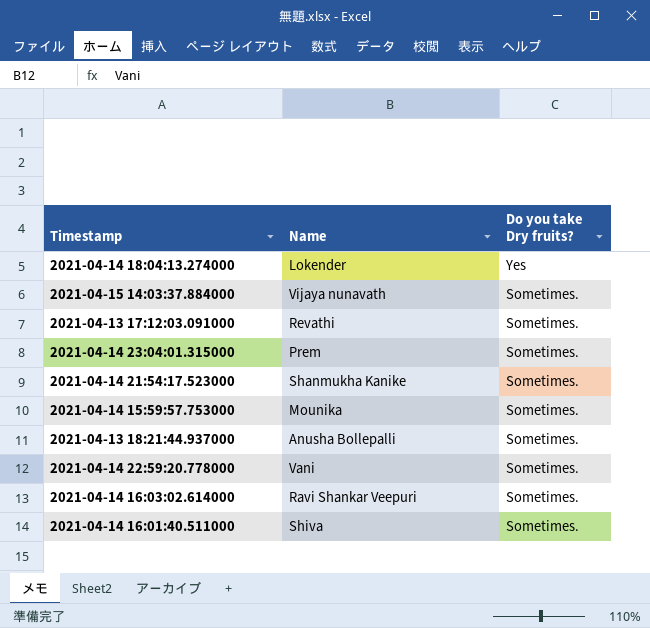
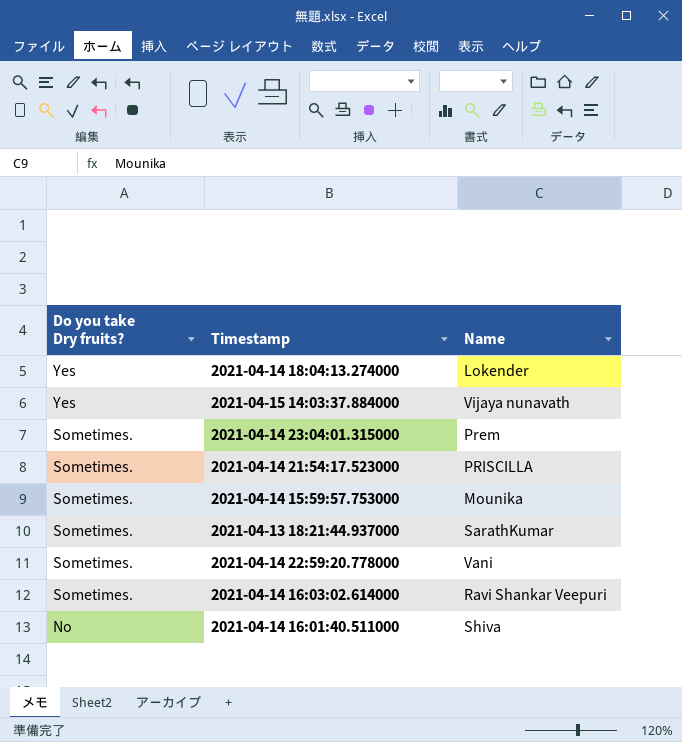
column Do you take Dry fruits? | position: 3 -> 1
row 2021-04-13 17:12:03.091000: Revathi | Sometimes. -> none
2021-04-15 14:03:37.884000 | Do you take Dry fruits?: Sometimes. -> Yes
2021-04-14 21:54:17.523000 | Name: Shanmukha Kanike -> PRISCILLA
2021-04-13 18:21:44.937000 | Name: Anusha Bollepalli -> SarathKumar
2021-04-14 16:01:40.511000 | Do you take Dry fruits?: Sometimes. -> No

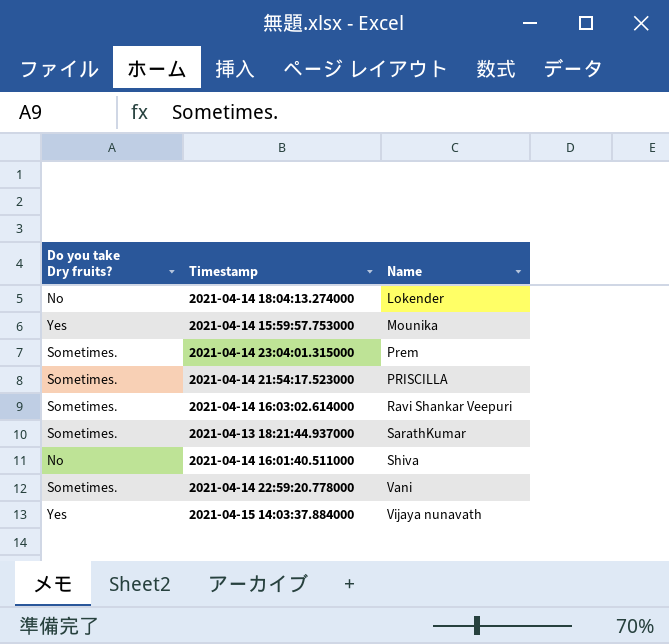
row order: Do you take Dry fruits? descending -> Name ascending
2021-04-14 18:04:13.274000 | Do you take Dry fruits?: Yes -> No
2021-04-14 15:59:57.753000 | Do you take Dry fruits?: Sometimes. -> Yes

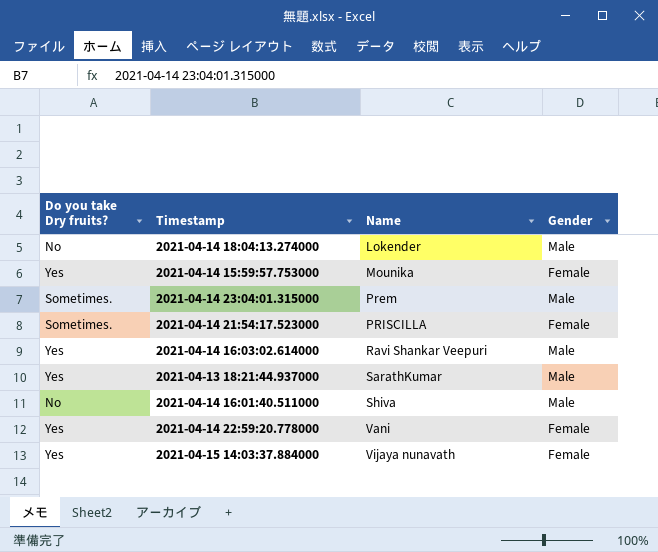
column Gender | position: none -> 4
2021-04-14 16:03:02.614000 | Do you take Dry fruits?: Sometimes. -> Yes
2021-04-13 18:21:44.937000 | Do you take Dry fruits?: Sometimes. -> Yes
2021-04-14 22:59:20.778000 | Do you take Dry fruits?: Sometimes. -> Yes

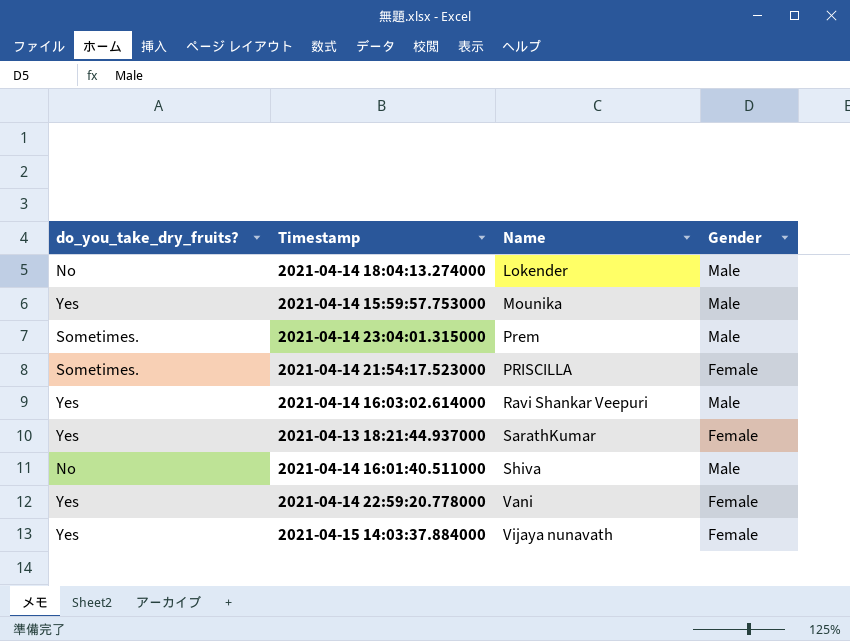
column name: Do you take Dry fruits? -> do_you_take_dry_fruits?
2021-04-14 15:59:57.753000 | Gender: Female -> Male
2021-04-13 18:21:44.937000 | Gender: Male -> Female

